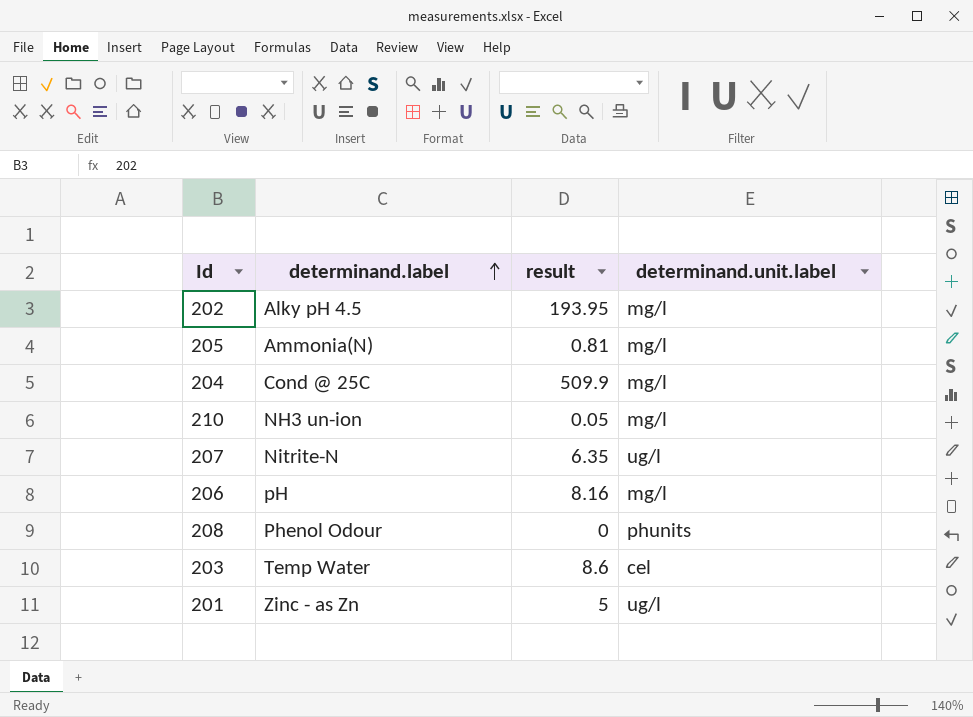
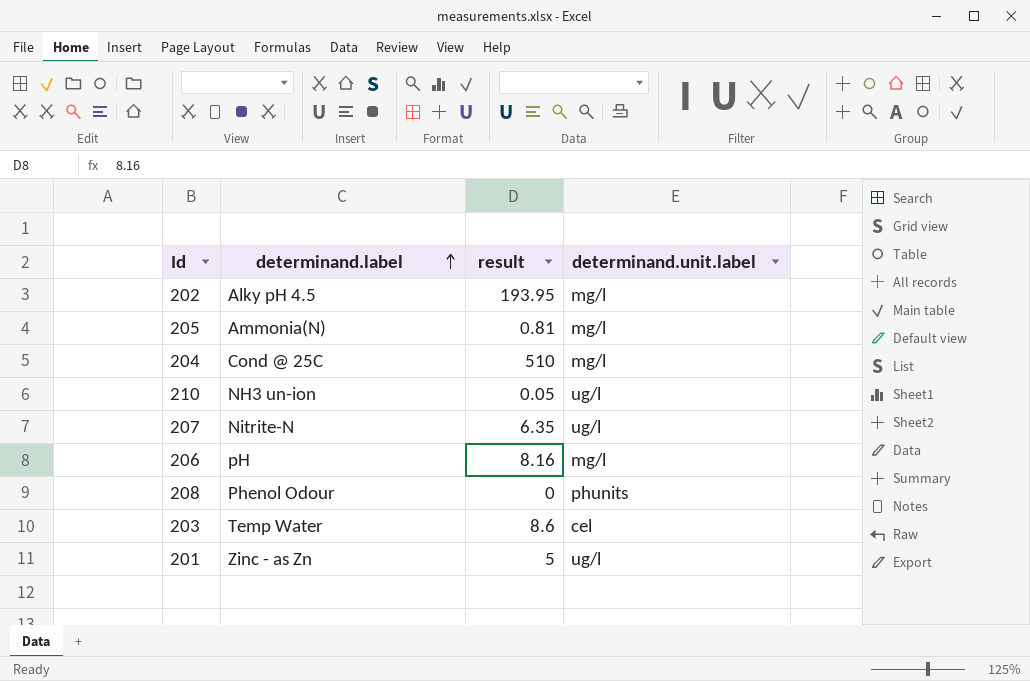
204 | result: 509.9 -> 510
210 | determinand.unit.label: mg/l -> ug/l

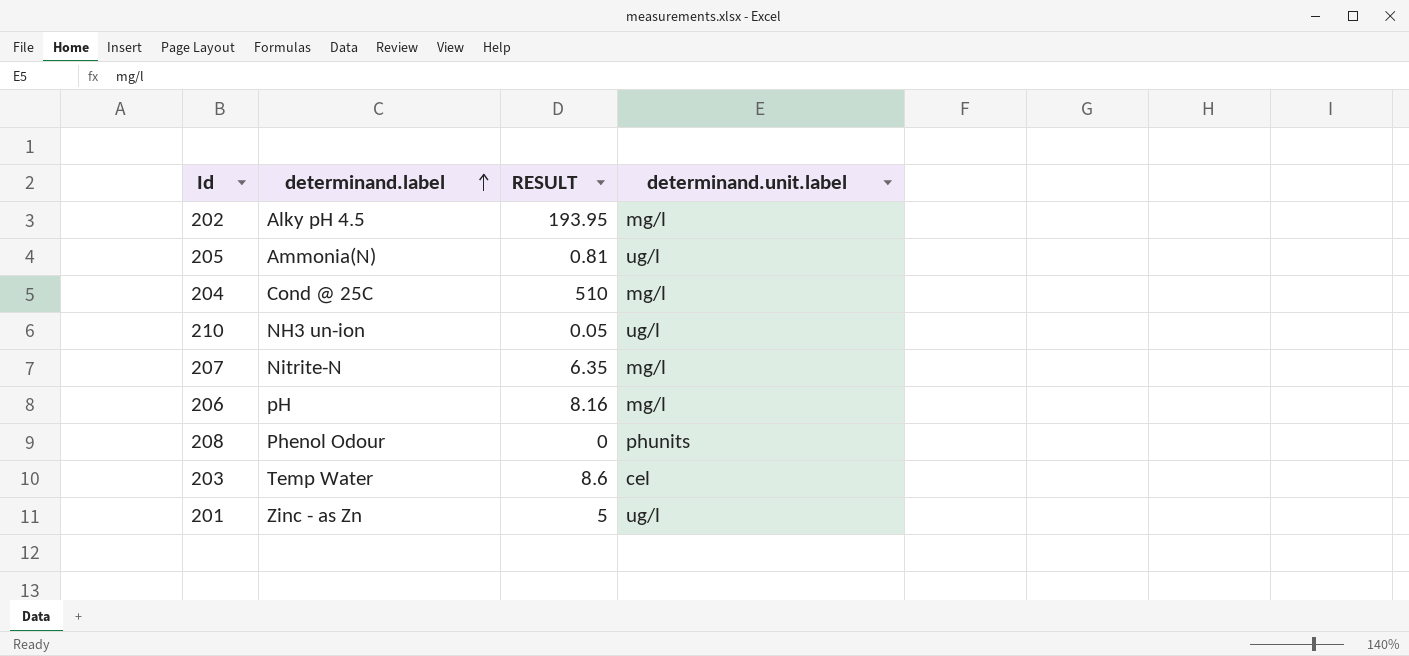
column name: result -> RESULT
205 | determinand.unit.label: mg/l -> ug/l
207 | determinand.unit.label: ug/l -> mg/l

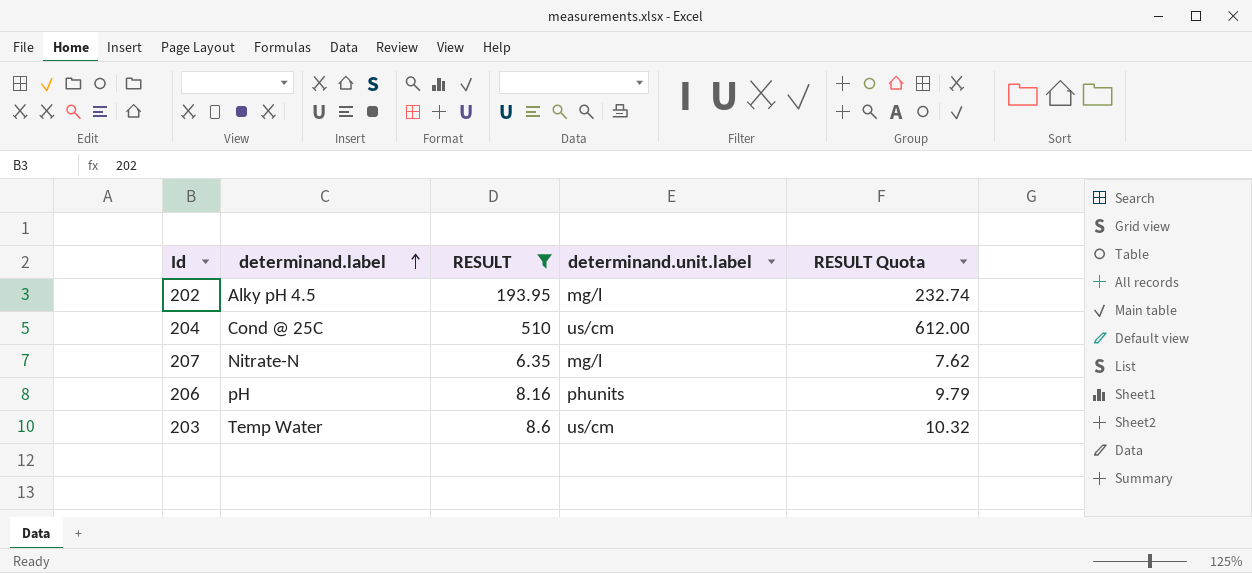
filter: none -> RESULT >= 6.35
column RESULT Quota | formula: none -> [RESULT] * 1.2
204 | determinand.unit.label: mg/l -> us/cm
207 | determinand.label: Nitrite-N -> Nitrate-N
206 | determinand.unit.label: mg/l -> phunits
203 | determinand.unit.label: cel -> us/cm

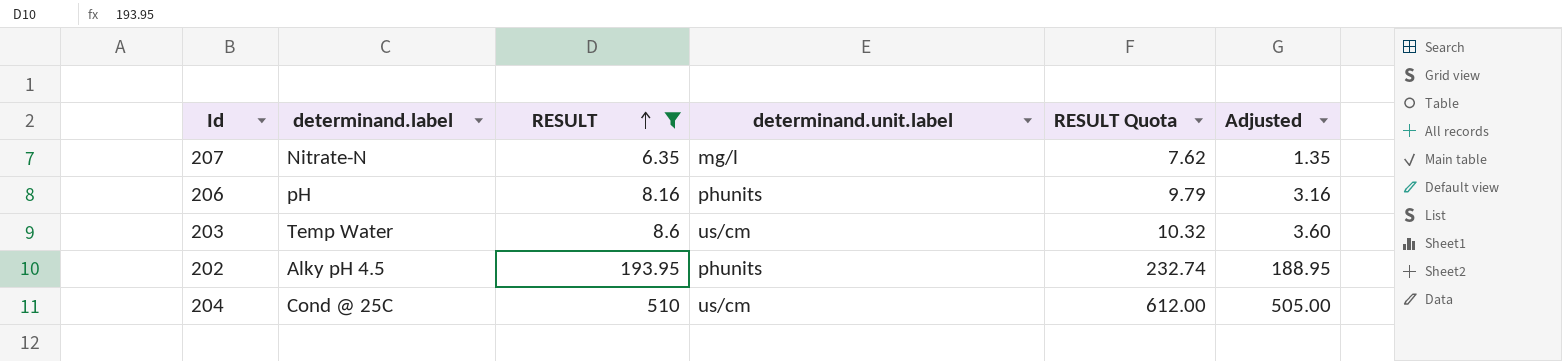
row order: determinand.label ascending -> RESULT ascending
column Adjusted | formula: none -> [RESULT] - 5
202 | determinand.unit.label: mg/l -> phunits

